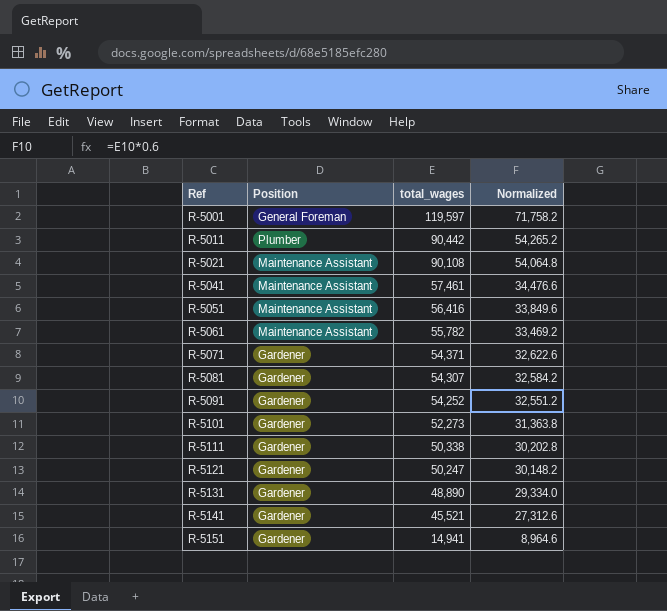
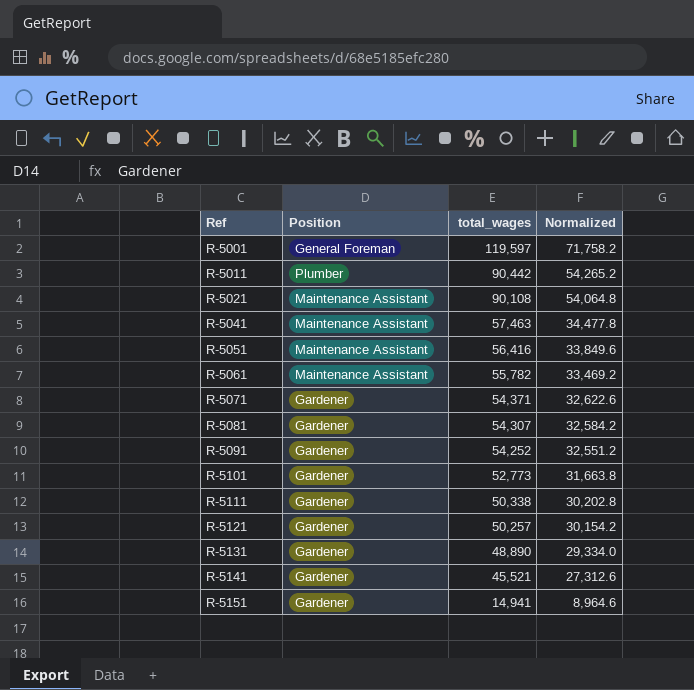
R-5041 | total_wages: 57,461 -> 57,463
R-5041 | Normalized: 34,476.6 -> 34,477.8
R-5101 | total_wages: 52,273 -> 52,773
R-5101 | Normalized: 31,363.8 -> 31,663.8
R-5121 | total_wages: 50,247 -> 50,257
R-5121 | Normalized: 30,148.2 -> 30,154.2

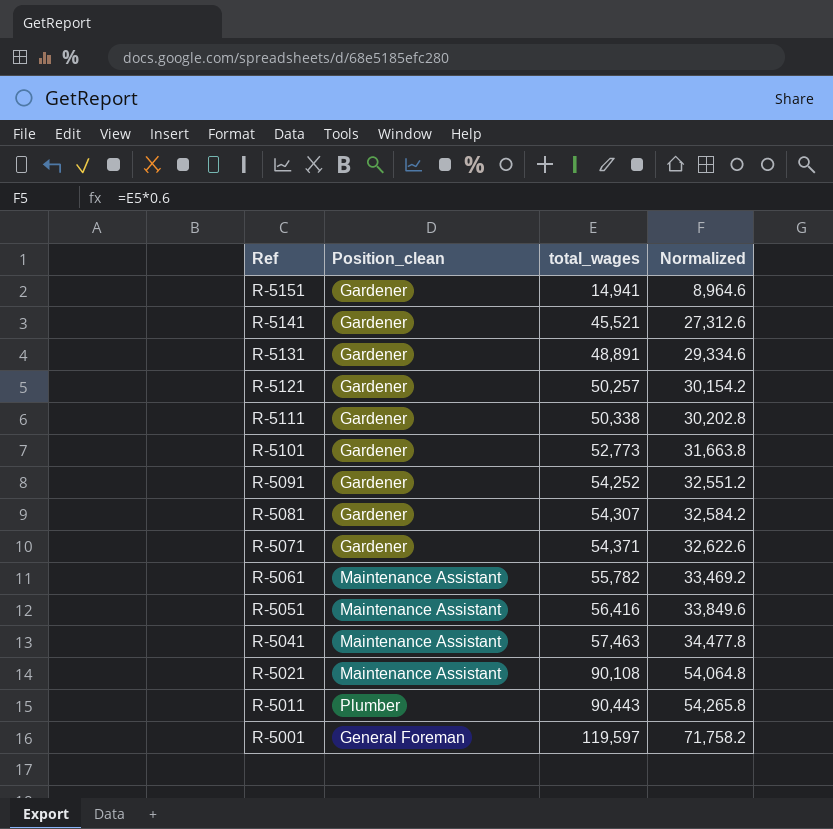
row order: Ref ascending -> Ref descending
column name: Position -> Position_clean
R-5131 | total_wages: 48,890 -> 48,891
R-5131 | Normalized: 29,334.0 -> 29,334.6
R-5011 | total_wages: 90,442 -> 90,443
R-5011 | Normalized: 54,265.2 -> 54,265.8

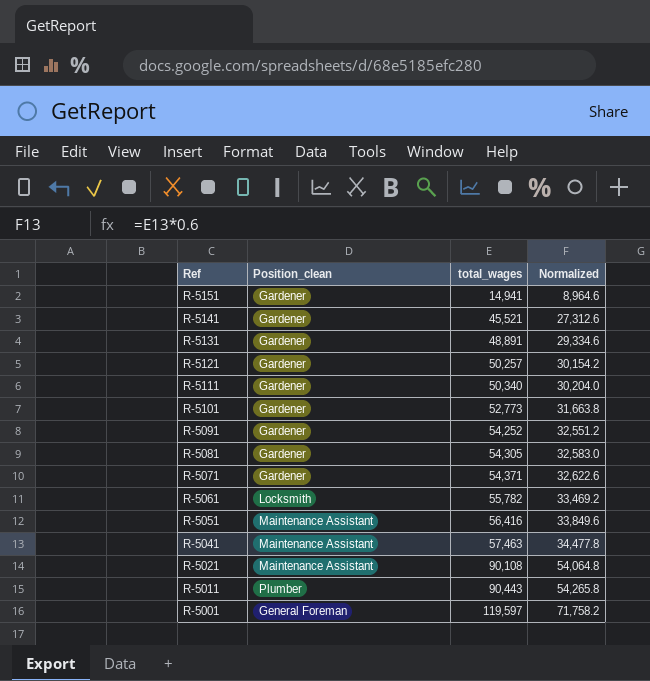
R-5111 | total_wages: 50,338 -> 50,340
R-5111 | Normalized: 30,202.8 -> 30,204.0
R-5081 | total_wages: 54,307 -> 54,305
R-5081 | Normalized: 32,584.2 -> 32,583.0
R-5061 | Position_clean: Maintenance Assistant -> Locksmith

